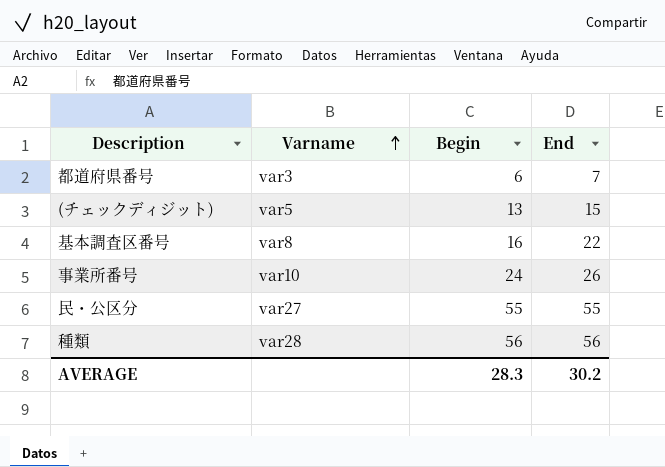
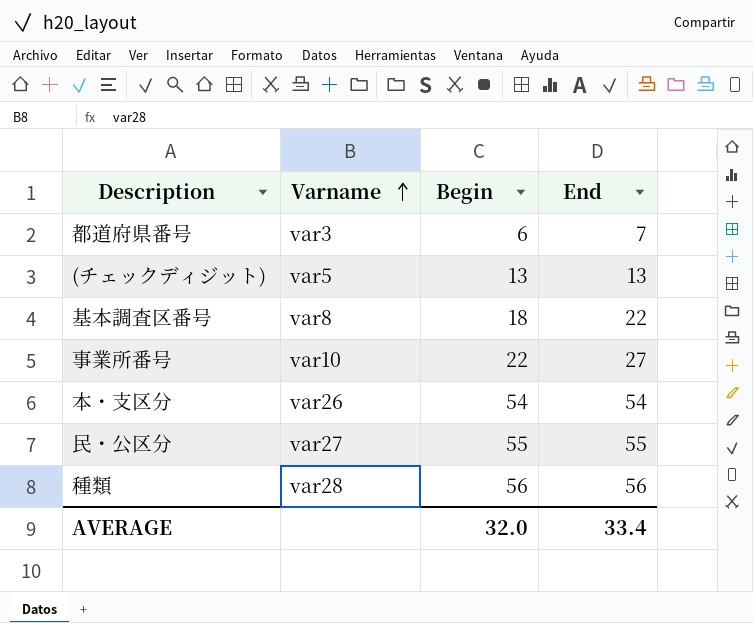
(チェックディジット) | End: 15 -> 13
基本調査区番号 | Begin: 16 -> 18
事業所番号 | Begin: 24 -> 22
事業所番号 | End: 26 -> 27
row 本・支区分: none -> var26 | 54 | 54
AVERAGE | Begin: 28.3 -> 32.0
AVERAGE | End: 30.2 -> 33.4

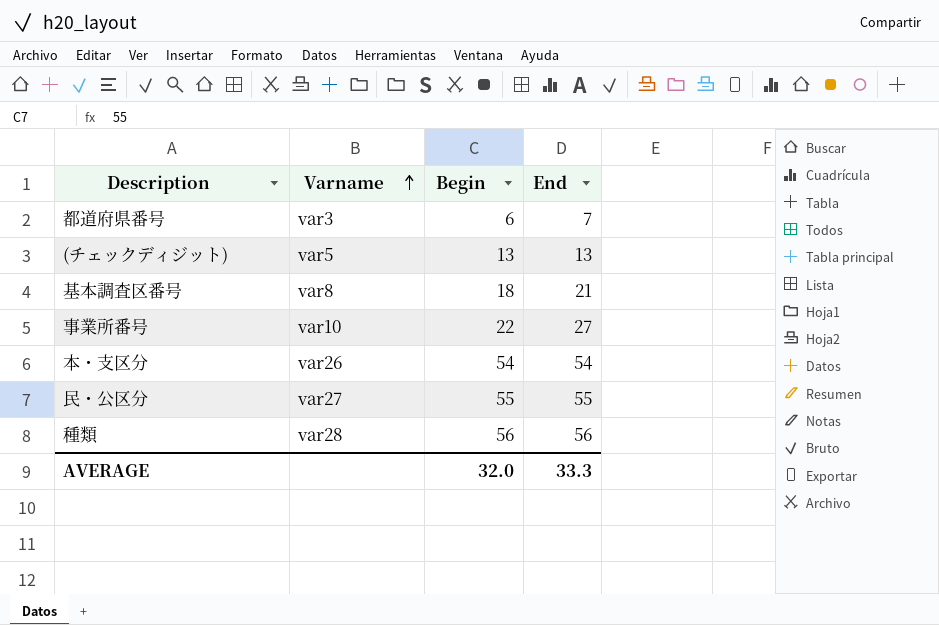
基本調査区番号 | End: 22 -> 21
AVERAGE | End: 33.4 -> 33.3

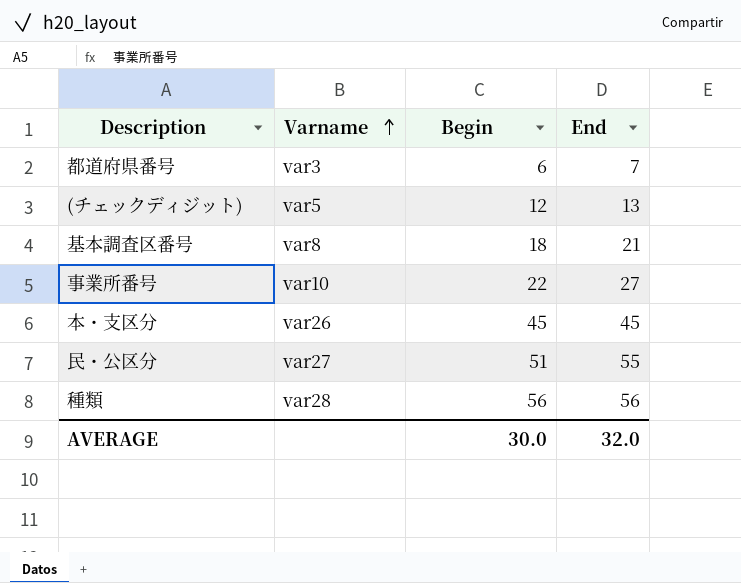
(チェックディジット) | Begin: 13 -> 12
本・支区分 | Begin: 54 -> 45
本・支区分 | End: 54 -> 45
民・公区分 | Begin: 55 -> 51
AVERAGE | Begin: 32.0 -> 30.0
AVERAGE | End: 33.3 -> 32.0

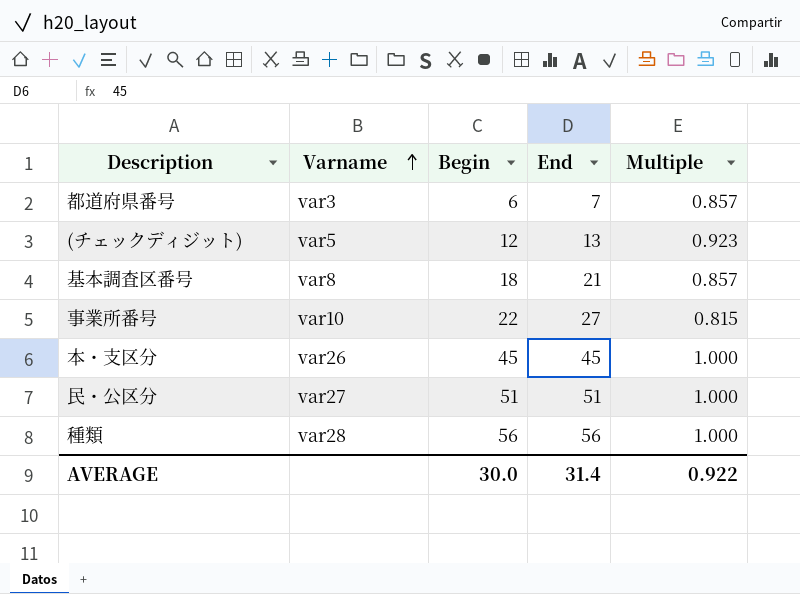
column Multiple | formula: none -> [Begin] / [End]
民・公区分 | End: 55 -> 51
AVERAGE | End: 32.0 -> 31.4

